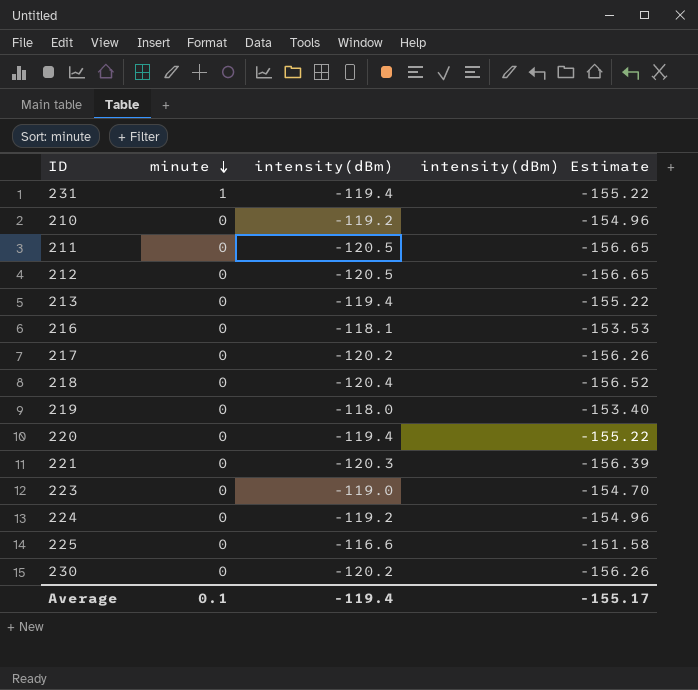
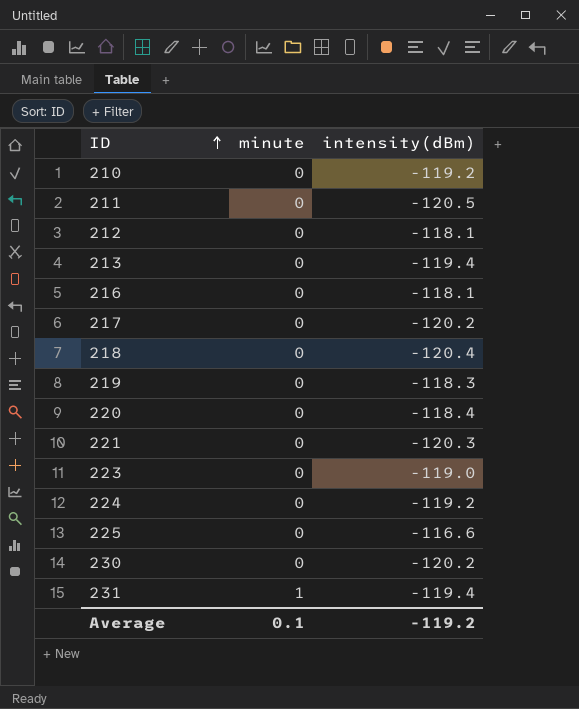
row order: minute descending -> ID ascending
column intensity(dBm) Estimate | formula: [intensity(dBm)] * 1.3 -> none
212 | intensity(dBm): -120.5 -> -118.1
219 | intensity(dBm): -118.0 -> -118.3
220 | intensity(dBm): -119.4 -> -118.4
Average | intensity(dBm): -119.4 -> -119.2

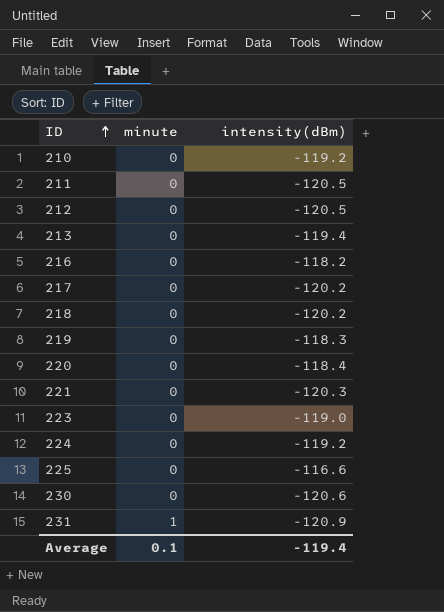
212 | intensity(dBm): -118.1 -> -120.5
216 | intensity(dBm): -118.1 -> -118.2
218 | intensity(dBm): -120.4 -> -120.2
230 | intensity(dBm): -120.2 -> -120.6
231 | intensity(dBm): -119.4 -> -120.9
Average | intensity(dBm): -119.2 -> -119.4

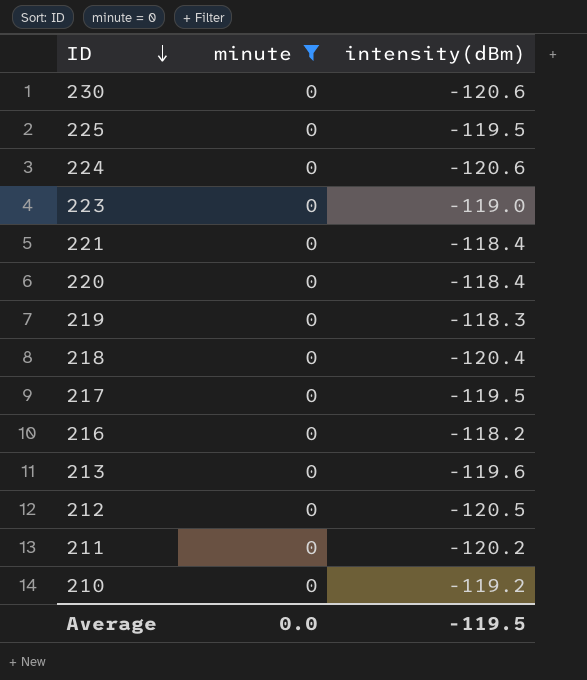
filter: none -> minute = 0
row order: ID ascending -> ID descending
225 | intensity(dBm): -116.6 -> -119.5
224 | intensity(dBm): -119.2 -> -120.6
221 | intensity(dBm): -120.3 -> -118.4
218 | intensity(dBm): -120.2 -> -120.4
217 | intensity(dBm): -120.2 -> -119.5
213 | intensity(dBm): -119.4 -> -119.6
211 | intensity(dBm): -120.5 -> -120.2
Average | minute: 0.1 -> 0.0
Average | intensity(dBm): -119.4 -> -119.5

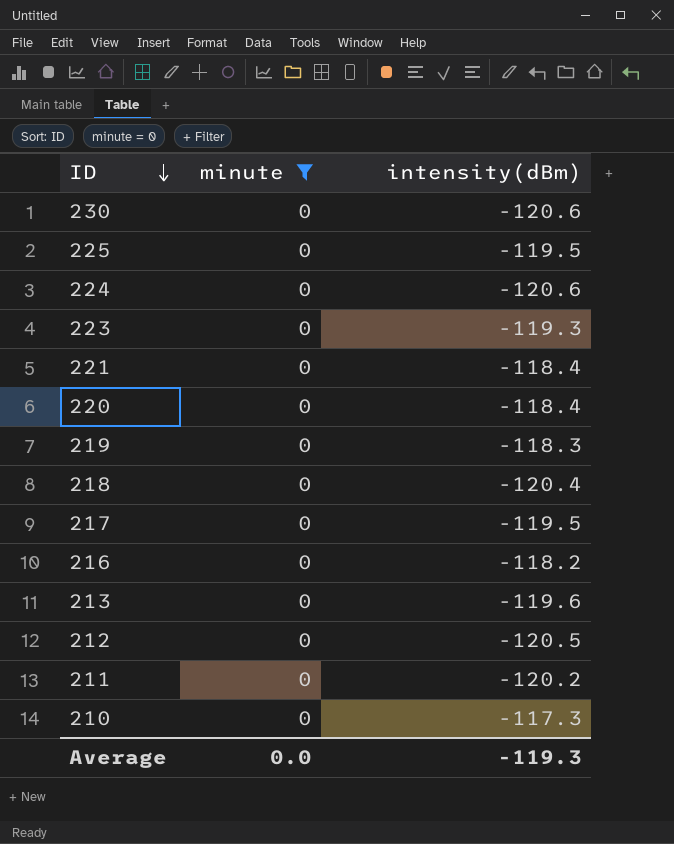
223 | intensity(dBm): -119.0 -> -119.3
210 | intensity(dBm): -119.2 -> -117.3
Average | intensity(dBm): -119.5 -> -119.3

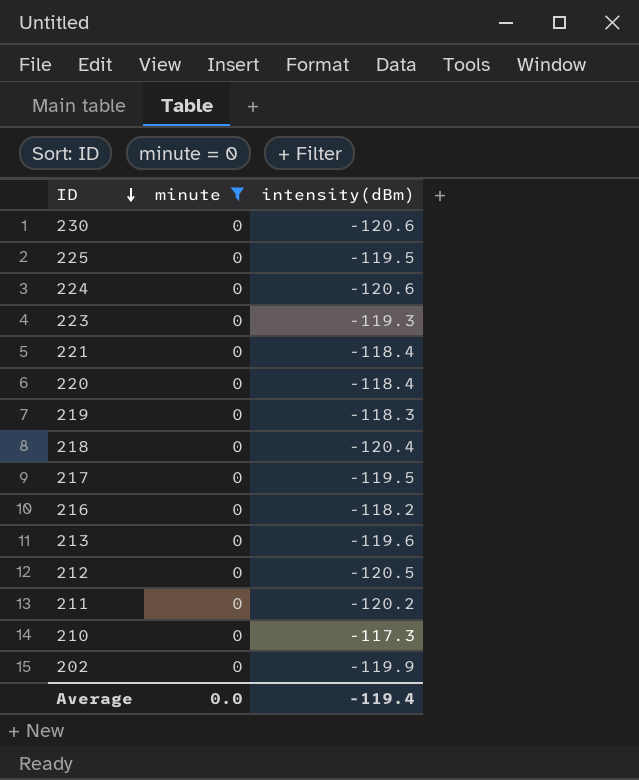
row 202: none -> 0 | -119.9
Average | intensity(dBm): -119.3 -> -119.4

